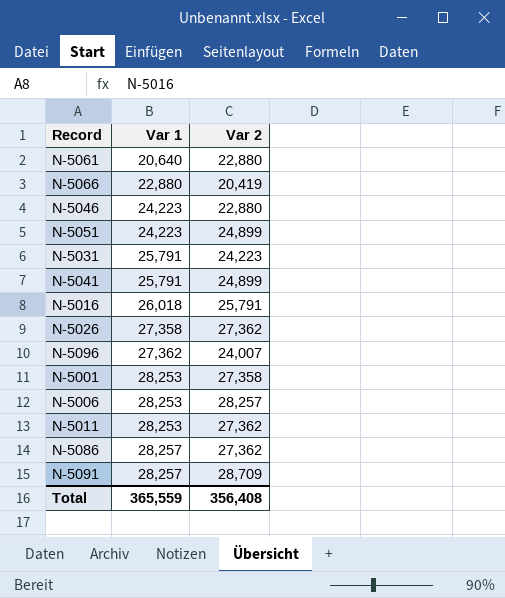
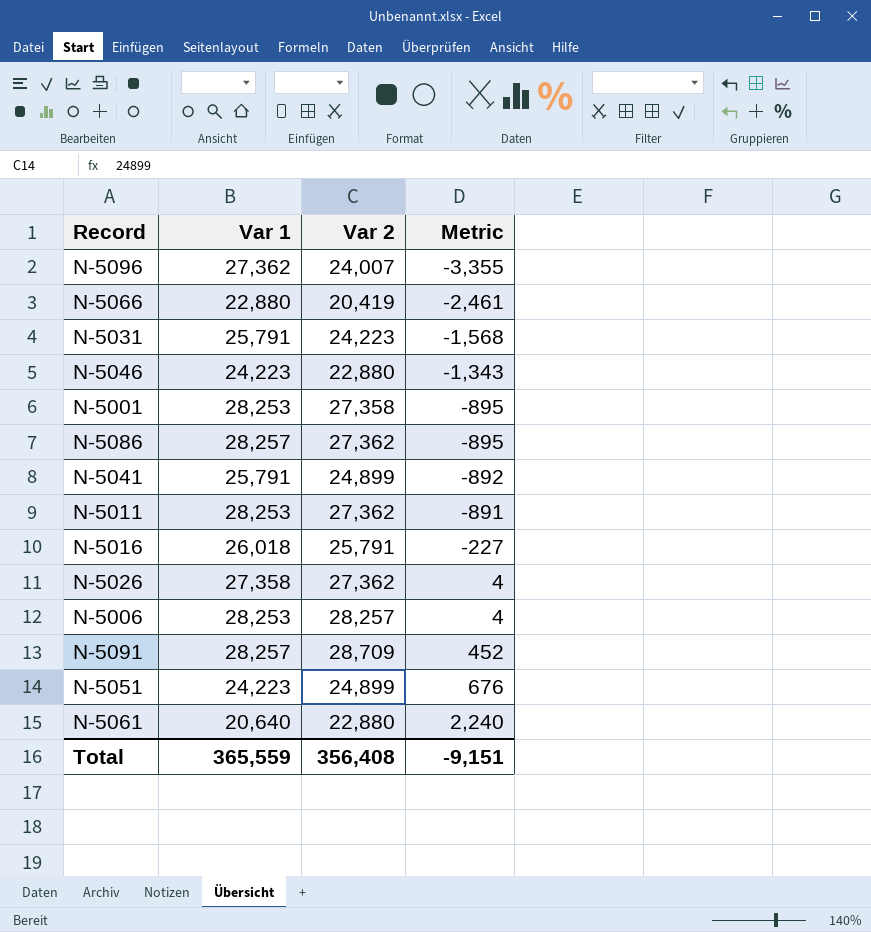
row order: Var 1 ascending -> Metric ascending
column Metric | formula: none -> [Var 2] - [Var 1]

